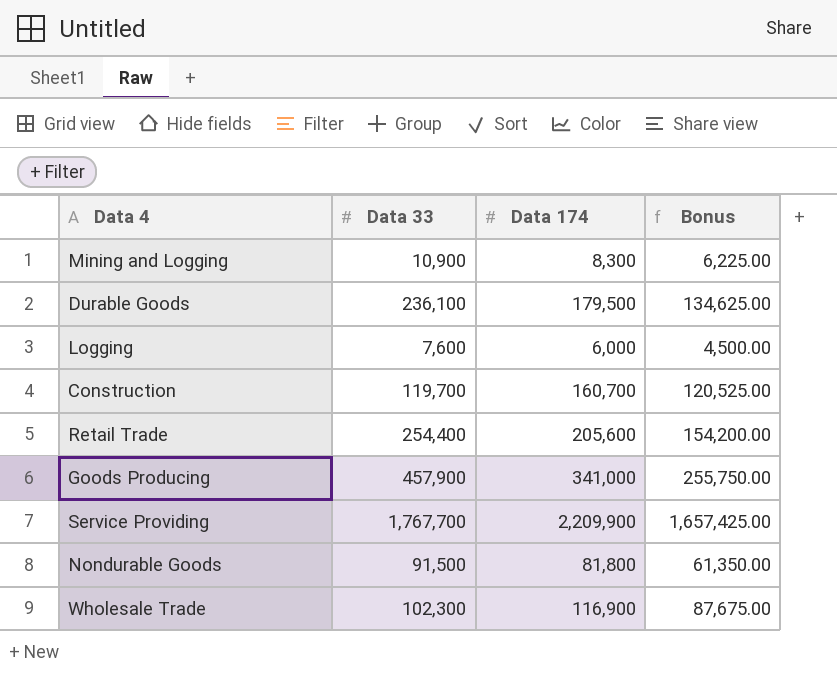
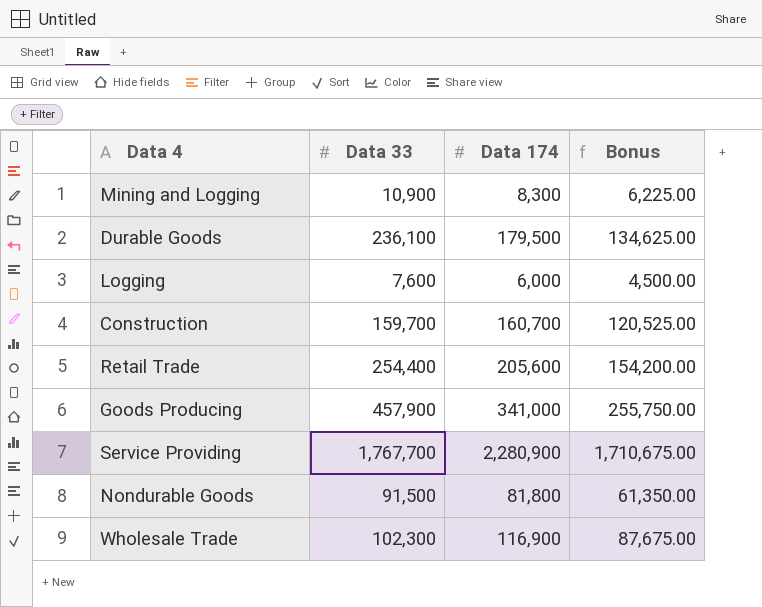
Construction | Data 33: 119,700 -> 159,700
Service Providing | Data 174: 2,209,900 -> 2,280,900
Service Providing | Bonus: 1,657,425.00 -> 1,710,675.00

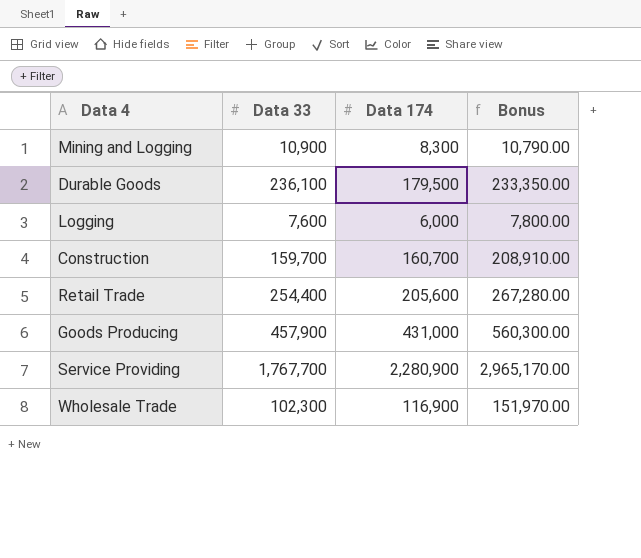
column Bonus | formula: [Data 174] * 0.75 -> [Data 174] * 1.3
row Nondurable Goods: 91,500 | 81,800 | 61,350.00 -> none
Goods Producing | Data 174: 341,000 -> 431,000

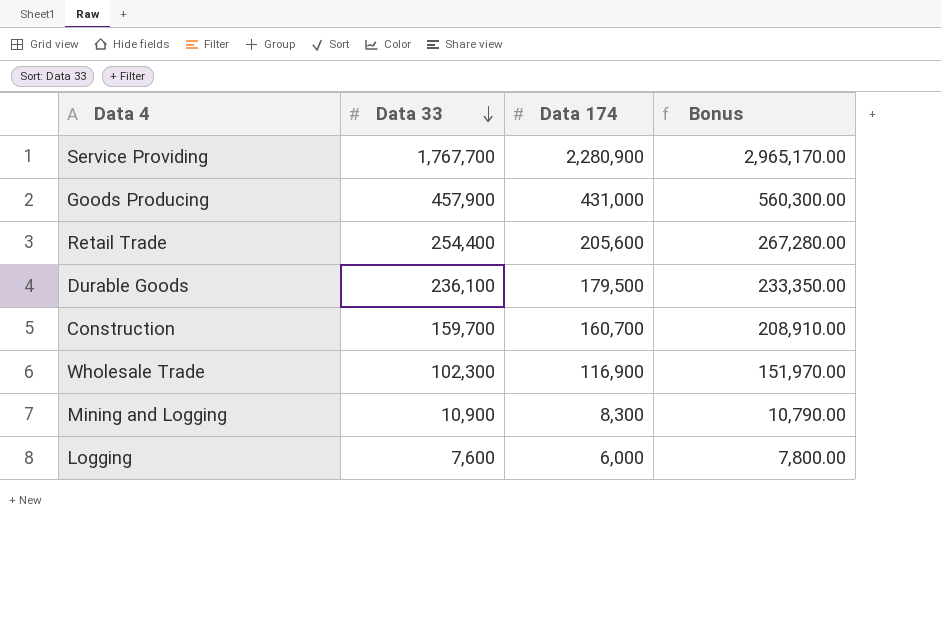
row order: none -> Data 33 descending

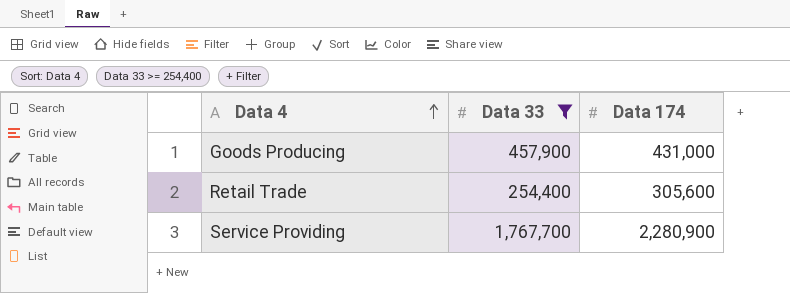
filter: none -> Data 33 >= 254,400
row order: Data 33 descending -> Data 4 ascending
column Bonus | formula: [Data 174] * 1.3 -> none
Retail Trade | Data 174: 205,600 -> 305,600

